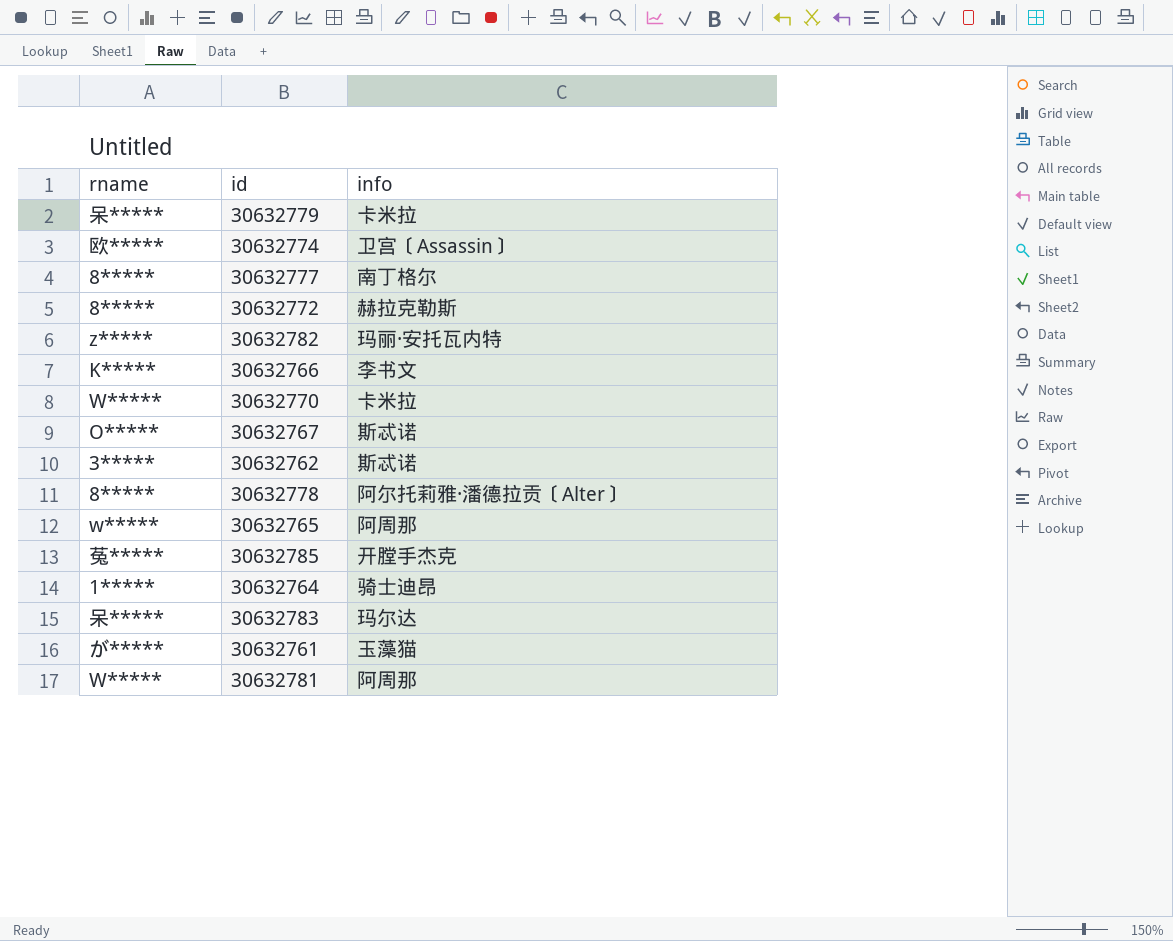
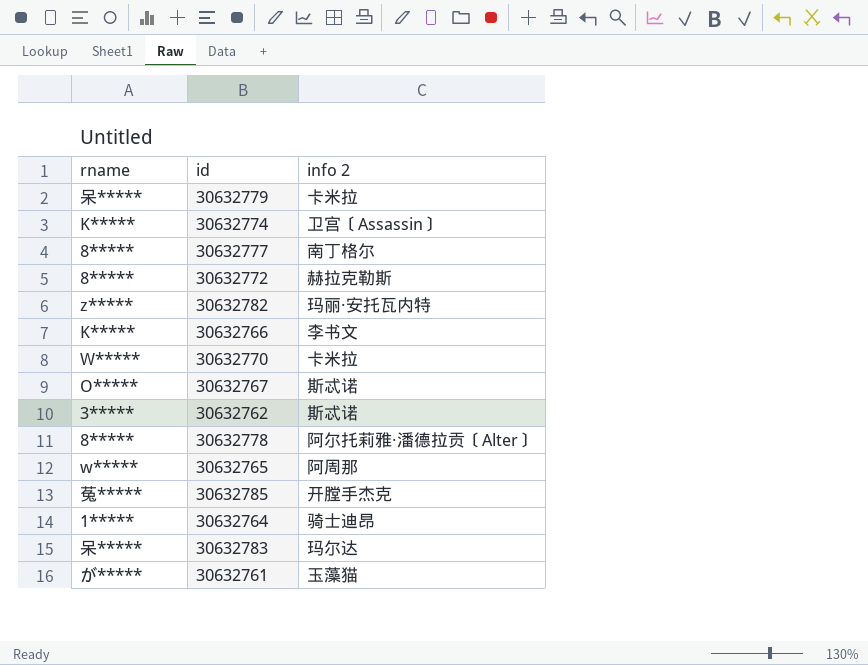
column name: info -> info 2
row 30632781: W***** | 阿周那 -> none
30632774 | rname: 欧***** -> K*****

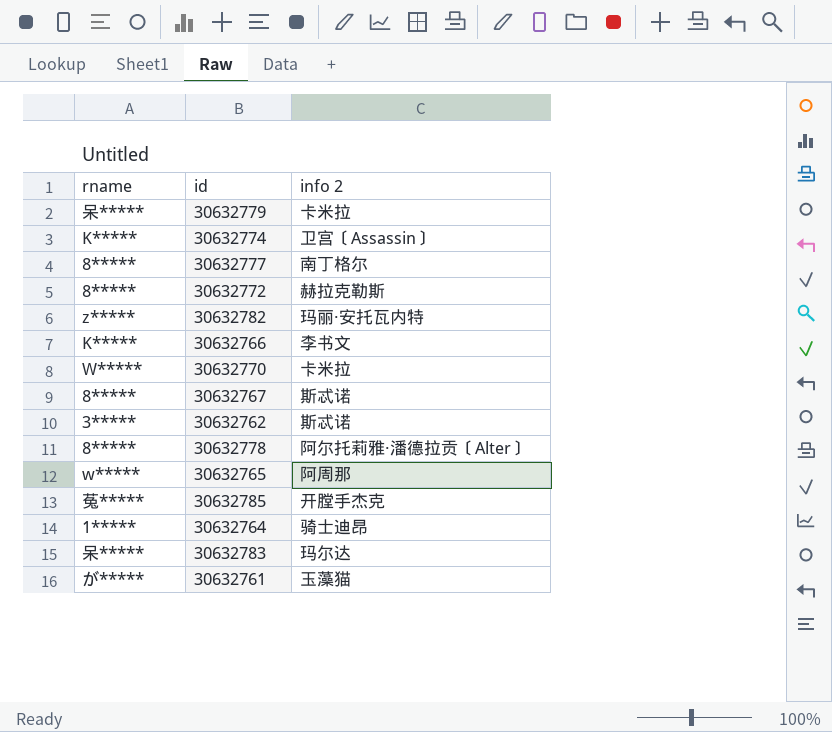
30632767 | rname: O***** -> 8*****

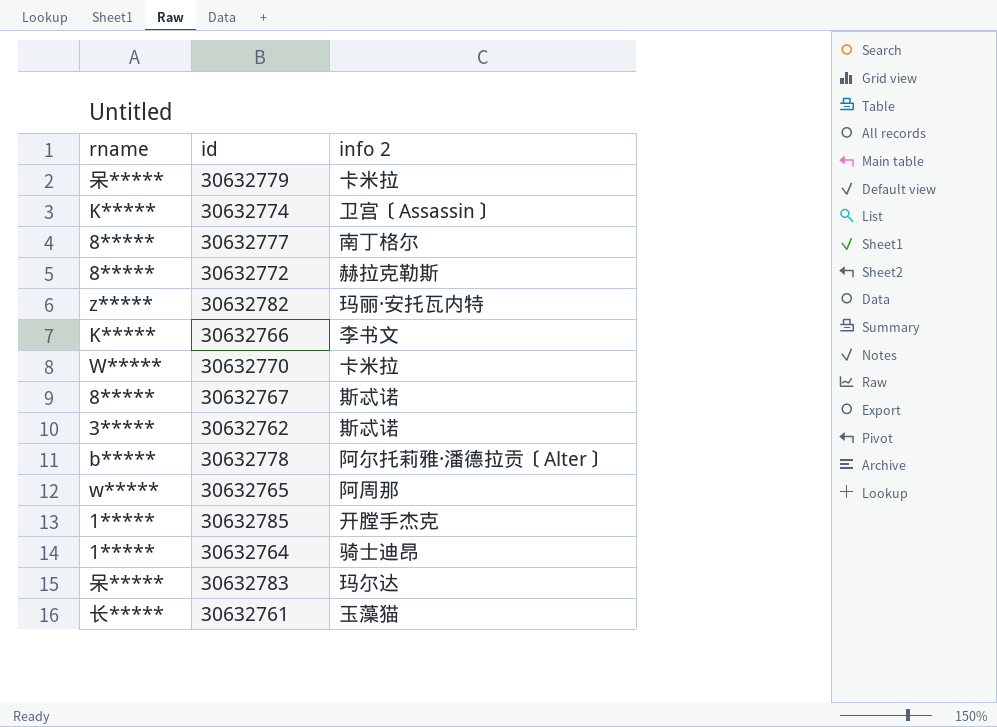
30632778 | rname: 8***** -> b*****
30632785 | rname: 菟***** -> 1*****
30632761 | rname: が***** -> 长*****

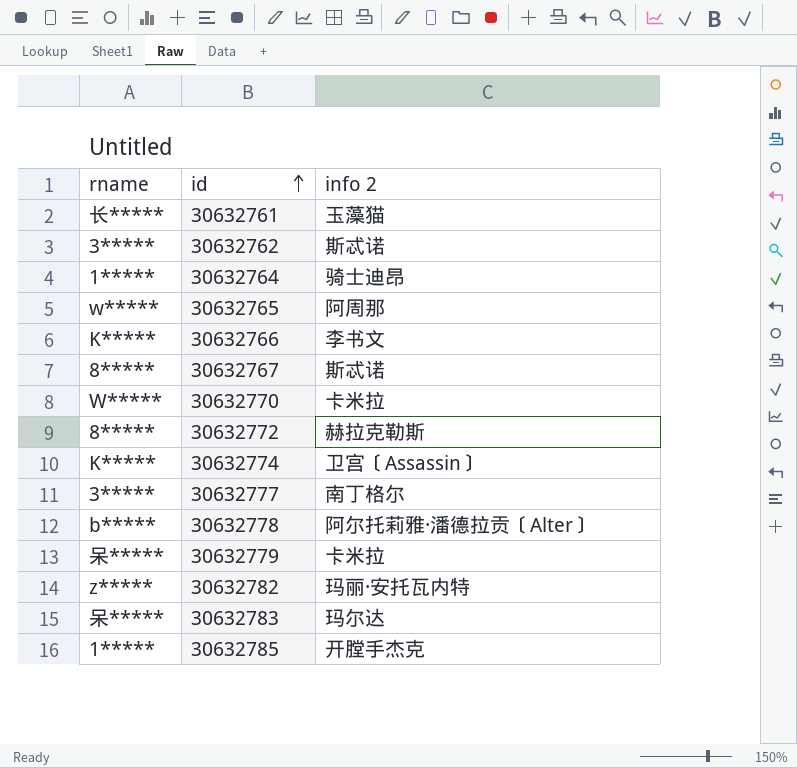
row order: none -> id ascending
30632777 | rname: 8***** -> 3*****

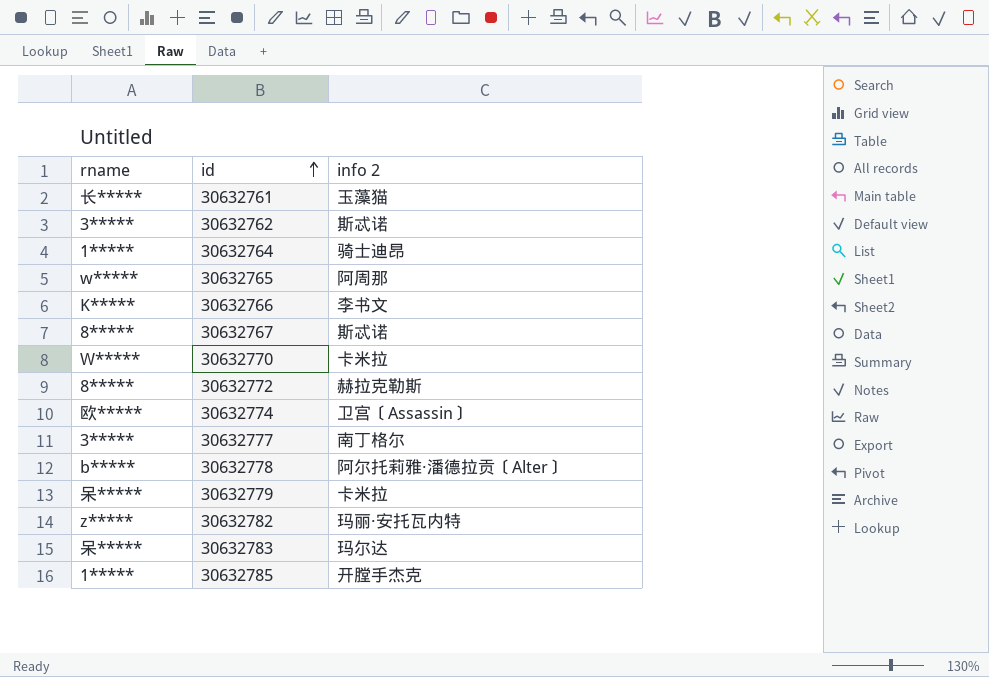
30632774 | rname: K***** -> 欧*****

